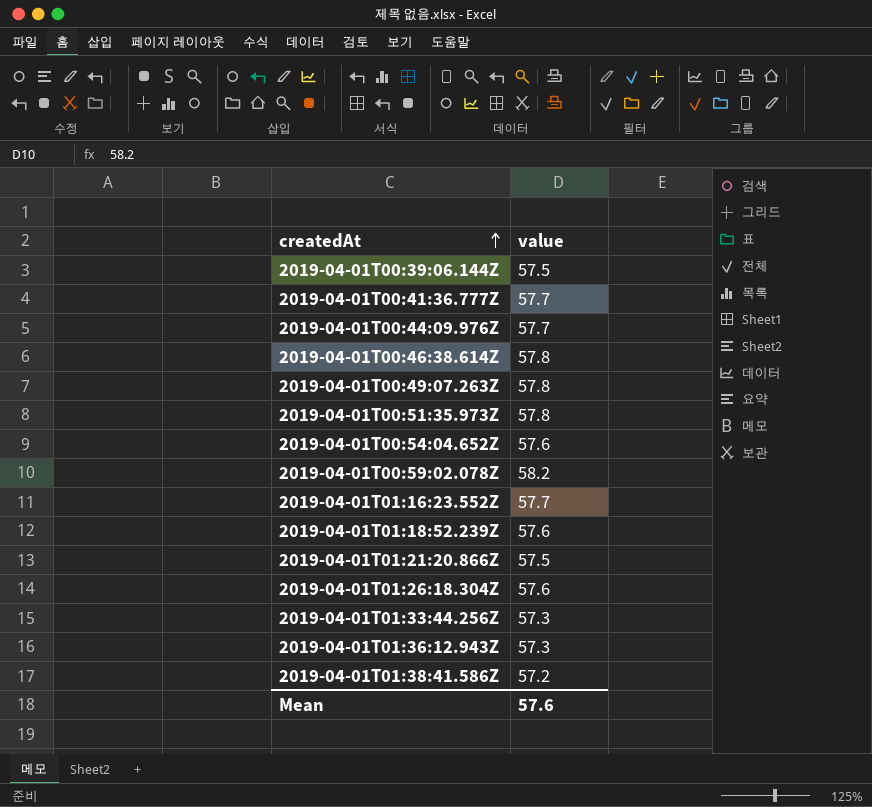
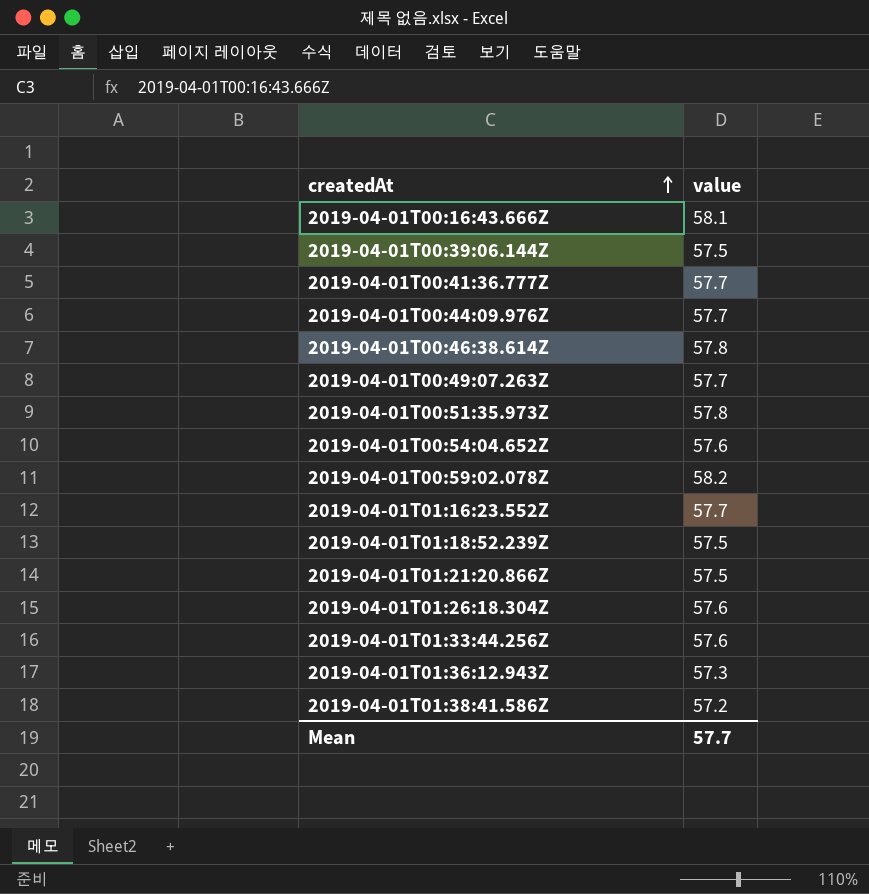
row 2019-04-01T00:16:43.666Z: none -> 58.1
2019-04-01T00:49:07.263Z | value: 57.8 -> 57.7
2019-04-01T01:18:52.239Z | value: 57.6 -> 57.5
2019-04-01T01:33:44.256Z | value: 57.3 -> 57.6
Mean | value: 57.6 -> 57.7

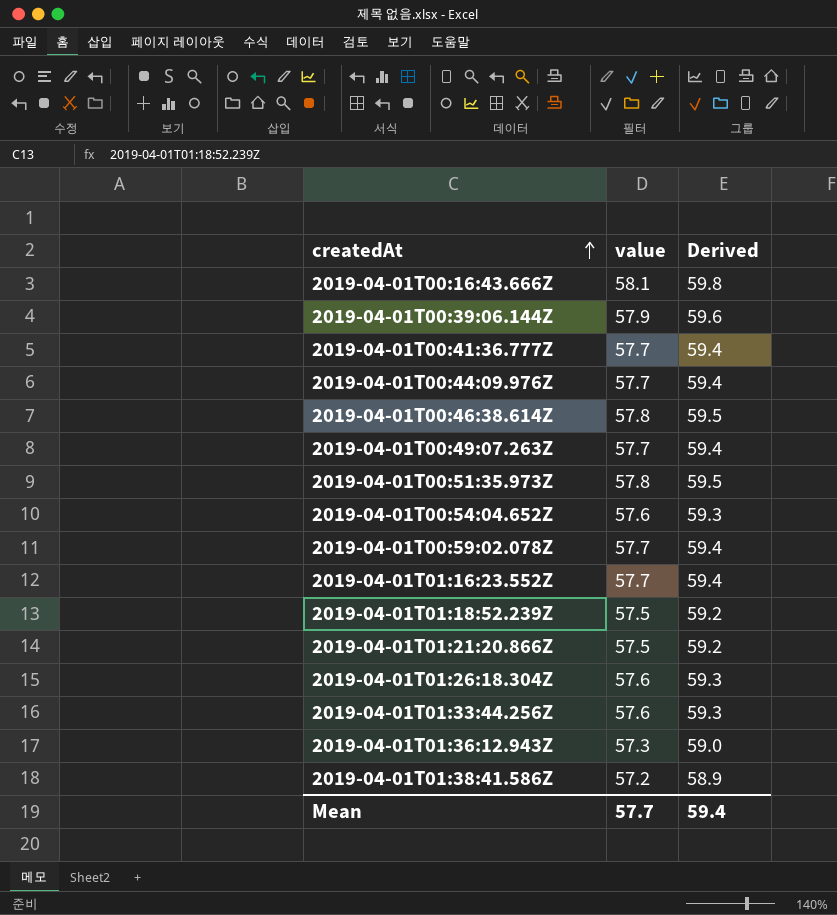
column Derived | formula: none -> [value] * 1.03
2019-04-01T00:39:06.144Z | value: 57.5 -> 57.9
2019-04-01T00:59:02.078Z | value: 58.2 -> 57.7

